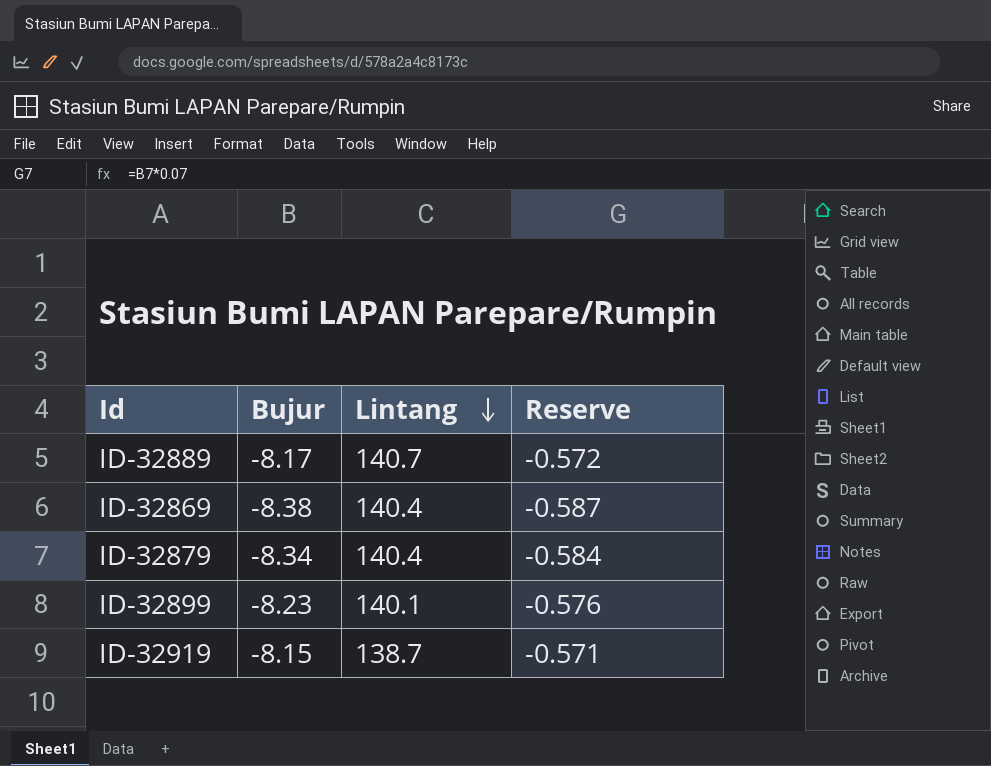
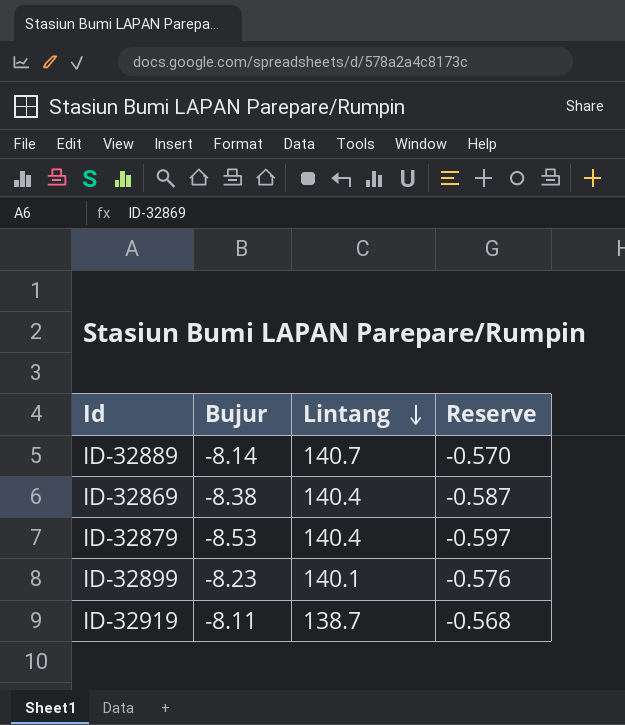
ID-32889 | Bujur: -8.17 -> -8.14
ID-32889 | Reserve: -0.572 -> -0.570
ID-32879 | Bujur: -8.34 -> -8.53
ID-32879 | Reserve: -0.584 -> -0.597
ID-32919 | Bujur: -8.15 -> -8.11
ID-32919 | Reserve: -0.571 -> -0.568

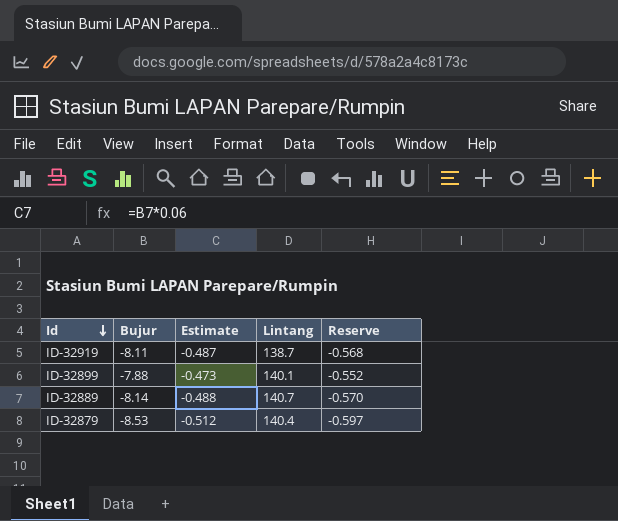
row order: Lintang descending -> Id descending
column Estimate | formula: none -> [Bujur] * 0.06
row ID-32869: -8.38 | 140.4 | -0.587 -> none
ID-32899 | Bujur: -8.23 -> -7.88
ID-32899 | Reserve: -0.576 -> -0.552

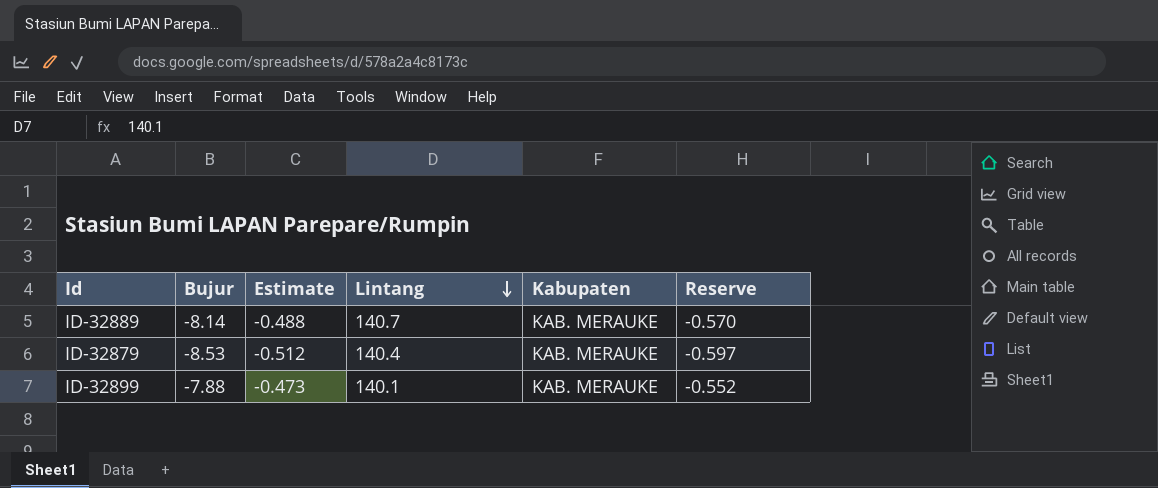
row order: Id descending -> Lintang descending
column Kabupaten | position: none -> 5
row ID-32919: -8.11 | -0.487 | 138.7 | -0.568 -> none

